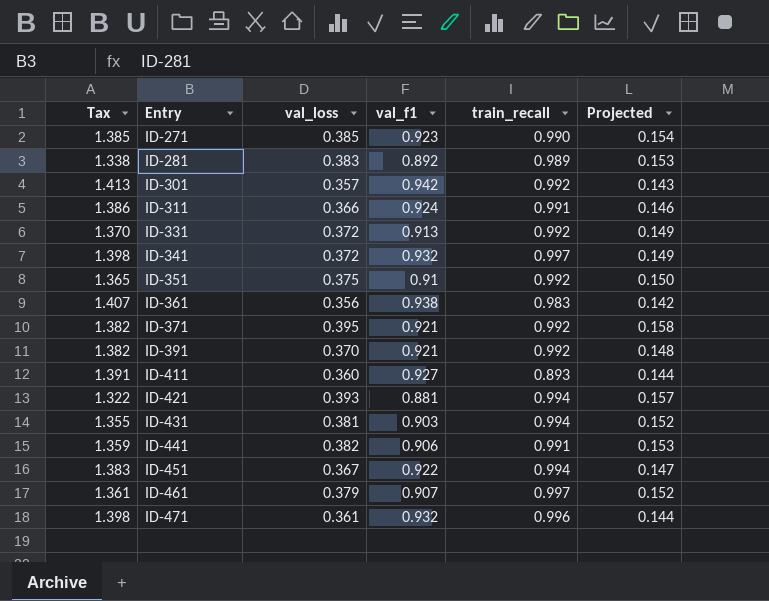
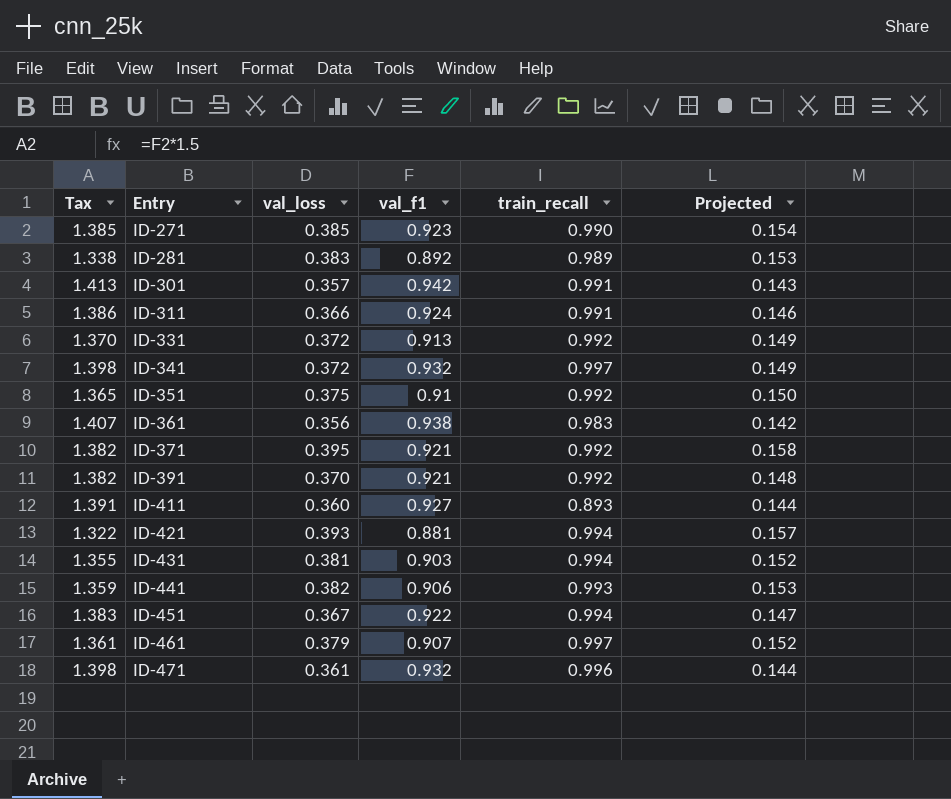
ID-301 | train_recall: 0.992 -> 0.991
ID-441 | train_recall: 0.991 -> 0.993

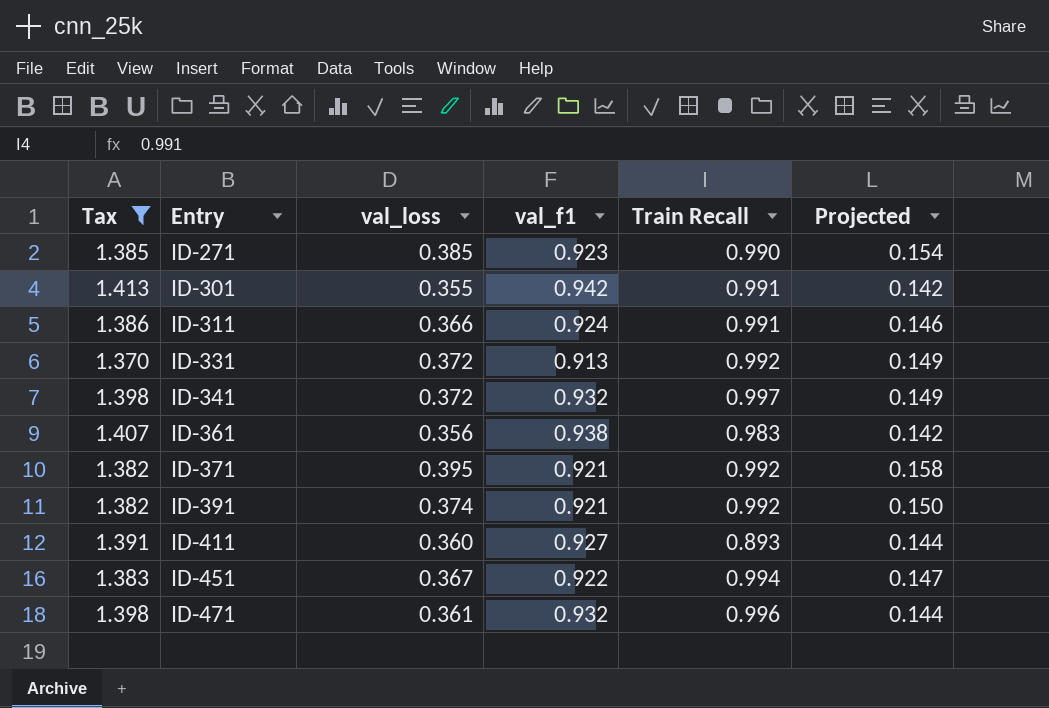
filter: none -> Tax >= 1.370
column name: train_recall -> Train Recall
ID-301 | val_loss: 0.357 -> 0.355
ID-301 | Projected: 0.143 -> 0.142
ID-391 | val_loss: 0.370 -> 0.374
ID-391 | Projected: 0.148 -> 0.150

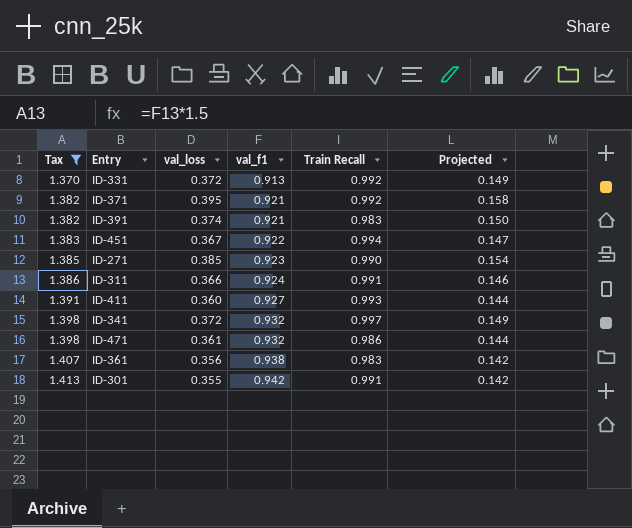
row order: Entry ascending -> Tax ascending
ID-391 | Train Recall: 0.992 -> 0.983
ID-411 | Train Recall: 0.893 -> 0.993
ID-471 | Train Recall: 0.996 -> 0.986

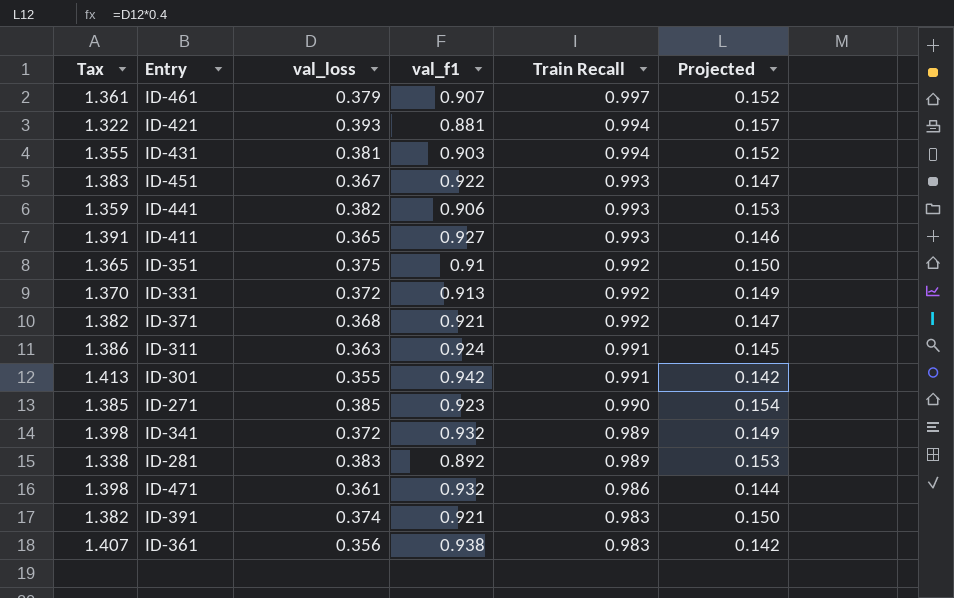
filter: Tax >= 1.370 -> none
row order: Tax ascending -> Train Recall descending
ID-451 | Train Recall: 0.994 -> 0.993
ID-411 | val_loss: 0.360 -> 0.365
ID-411 | Projected: 0.144 -> 0.146
ID-371 | val_loss: 0.395 -> 0.368
ID-371 | Projected: 0.158 -> 0.147
ID-311 | val_loss: 0.366 -> 0.363
ID-311 | Projected: 0.146 -> 0.145
ID-341 | Train Recall: 0.997 -> 0.989

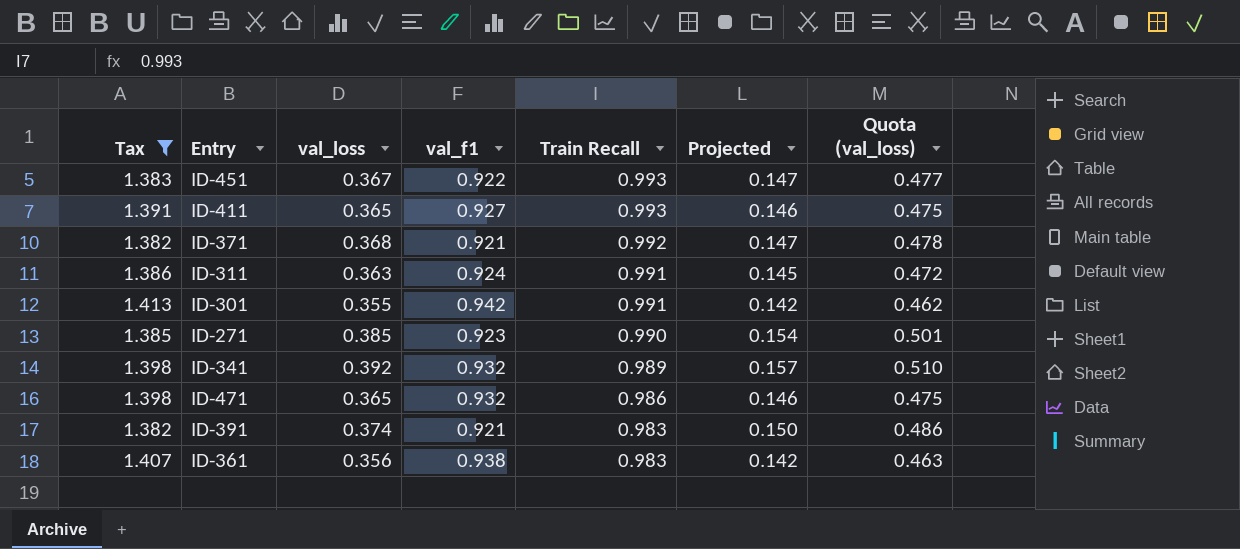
filter: none -> Tax >= 1.382
column Quota (val_loss) | formula: none -> [val_loss] * 1.3
ID-341 | val_loss: 0.372 -> 0.392
ID-341 | Projected: 0.149 -> 0.157
ID-471 | val_loss: 0.361 -> 0.365
ID-471 | Projected: 0.144 -> 0.146

